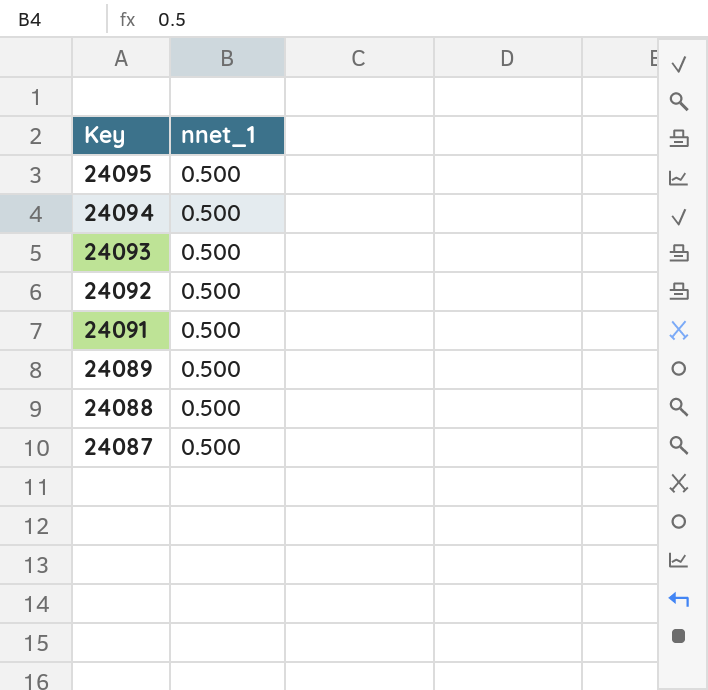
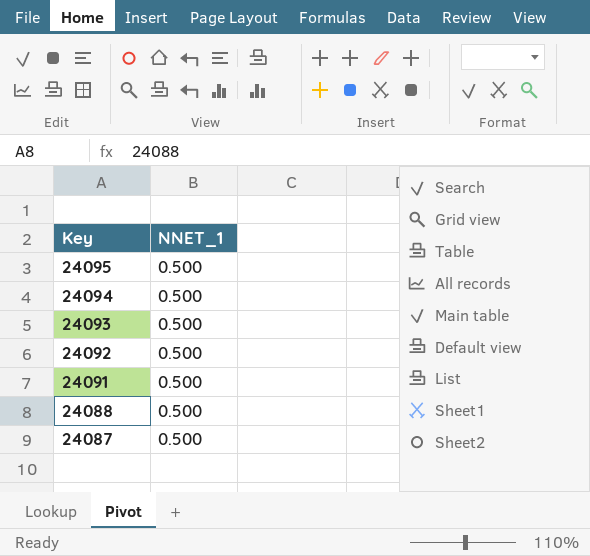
column name: nnet_1 -> NNET_1
row 24089: 0.500 -> none

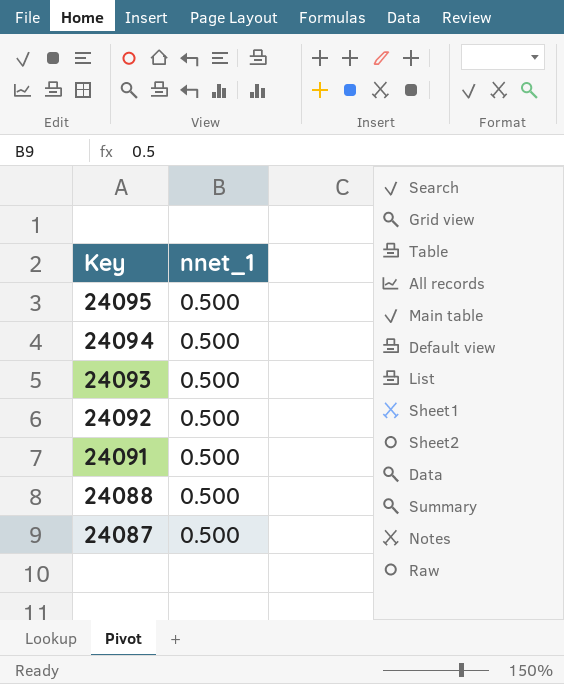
column name: NNET_1 -> nnet_1

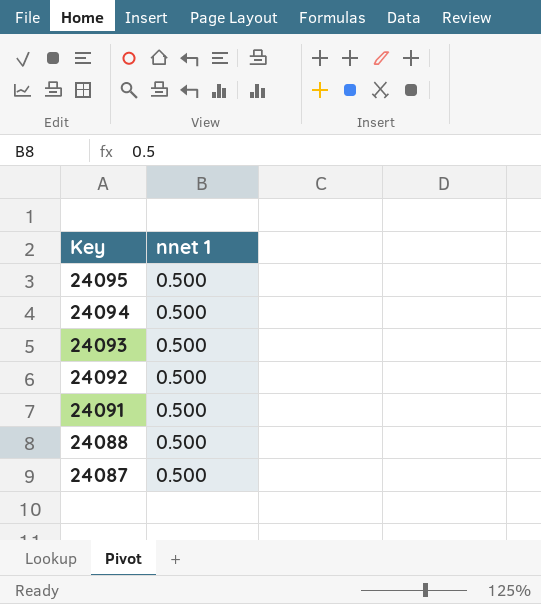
column name: nnet_1 -> nnet 1

